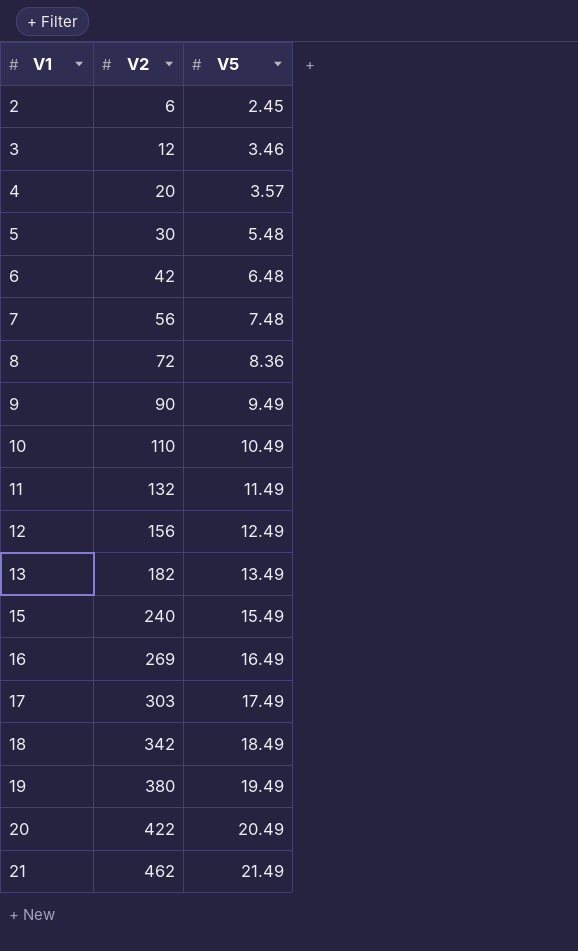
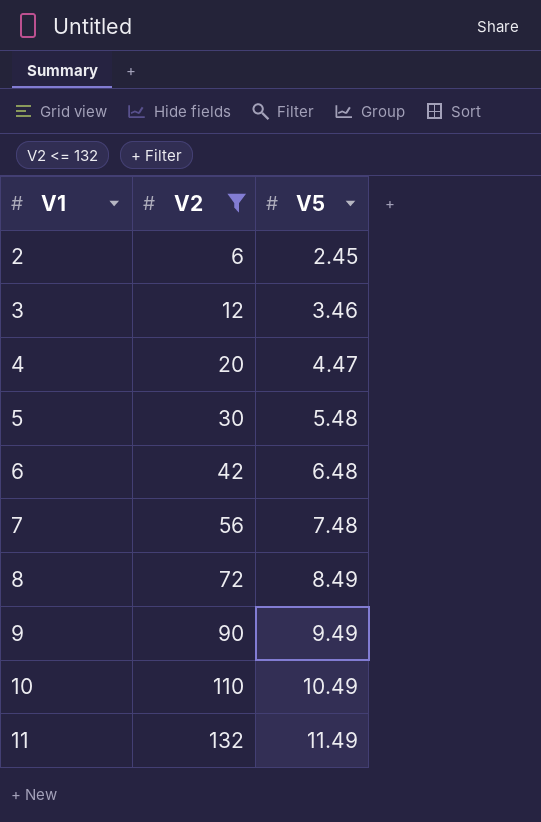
filter: none -> V2 <= 132
4 | V5: 3.57 -> 4.47
8 | V5: 8.36 -> 8.49

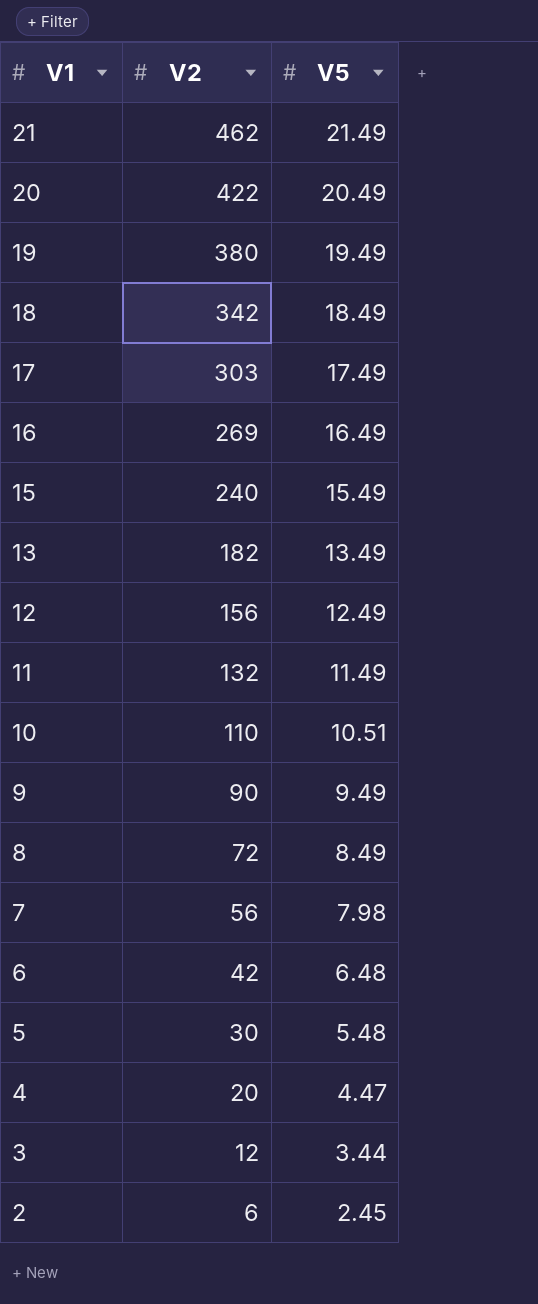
filter: V2 <= 132 -> none
row order: V1 ascending -> V1 descending
10 | V5: 10.49 -> 10.51
7 | V5: 7.48 -> 7.98
3 | V5: 3.46 -> 3.44

